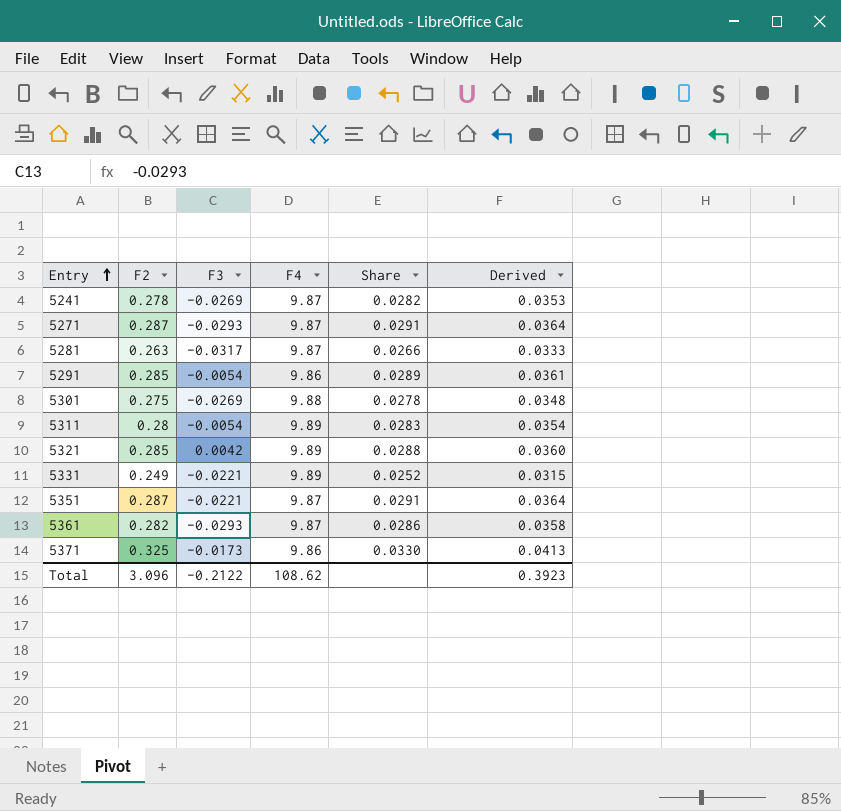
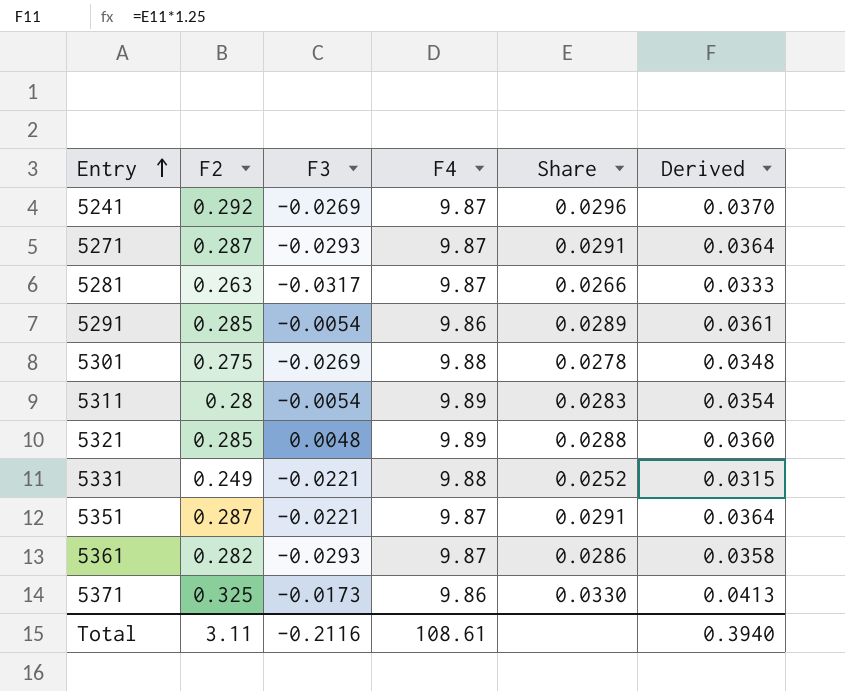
5241 | F2: 0.278 -> 0.292
5241 | Share: 0.0282 -> 0.0296
5241 | Derived: 0.0353 -> 0.0370
5321 | F3: 0.0042 -> 0.0048
5331 | F4: 9.89 -> 9.88
Total | F2: 3.096 -> 3.11
Total | F3: -0.2122 -> -0.2116
Total | F4: 108.62 -> 108.61
Total | Derived: 0.3923 -> 0.3940

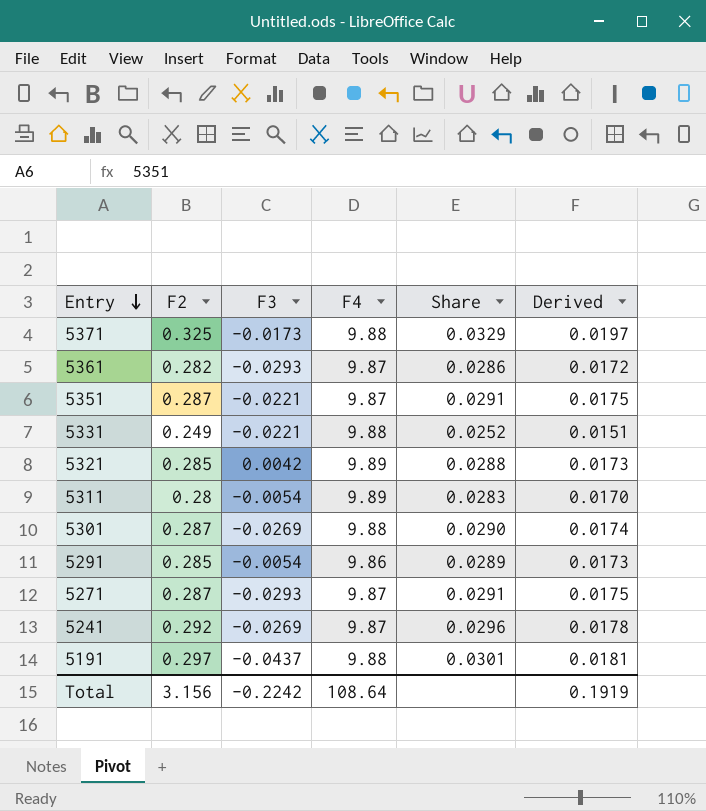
row order: Entry ascending -> Entry descending
column Derived | formula: [Share] * 1.25 -> [Share] * 0.6
row 5281: 0.263 | -0.0317 | 9.87 | 0.0266 | 0.0333 -> none
5371 | F4: 9.86 -> 9.88
5371 | Share: 0.0330 -> 0.0329
5321 | F3: 0.0048 -> 0.0042
5301 | F2: 0.275 -> 0.287
5301 | Share: 0.0278 -> 0.0290
row 5191: none -> 0.297 | -0.0437 | 9.88 | 0.0301 | 0.0181
Total | F2: 3.11 -> 3.156
Total | F3: -0.2116 -> -0.2242
Total | F4: 108.61 -> 108.64
Total | Derived: 0.3940 -> 0.1919

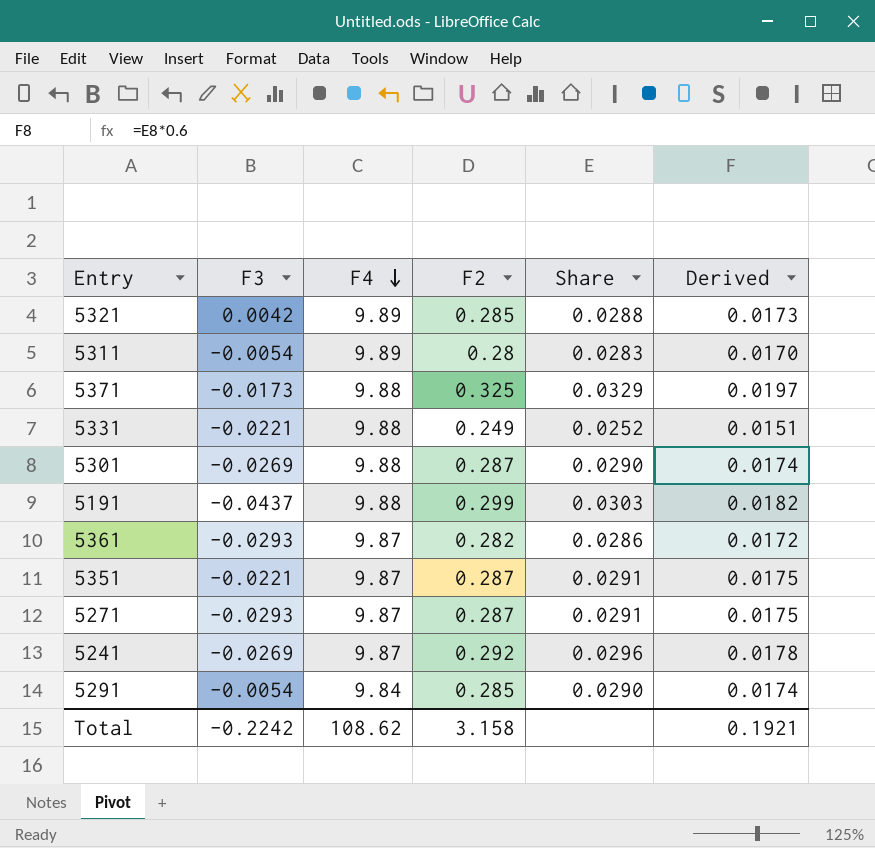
row order: Entry descending -> F4 descending
column F2 | position: 2 -> 4
5191 | F2: 0.297 -> 0.299
5191 | Share: 0.0301 -> 0.0303
5191 | Derived: 0.0181 -> 0.0182
5291 | F4: 9.86 -> 9.84
5291 | Share: 0.0289 -> 0.0290
5291 | Derived: 0.0173 -> 0.0174
Total | F4: 108.64 -> 108.62
Total | F2: 3.156 -> 3.158
Total | Derived: 0.1919 -> 0.1921

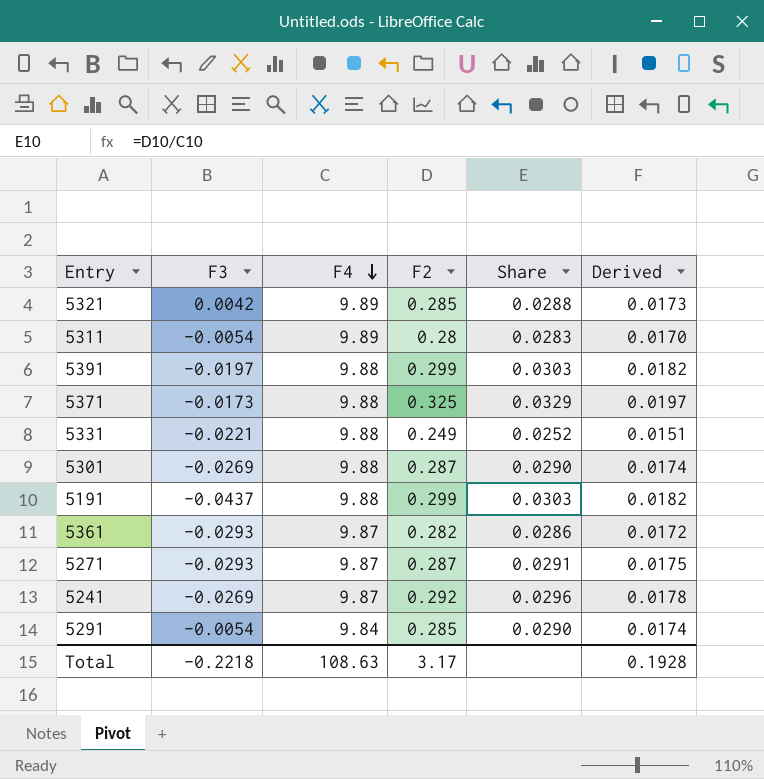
row 5351: -0.0221 | 9.87 | 0.287 | 0.0291 | 0.0175 -> none
row 5391: none -> -0.0197 | 9.88 | 0.299 | 0.0303 | 0.0182
Total | F3: -0.2242 -> -0.2218
Total | F4: 108.62 -> 108.63
Total | F2: 3.158 -> 3.17
Total | Derived: 0.1921 -> 0.1928

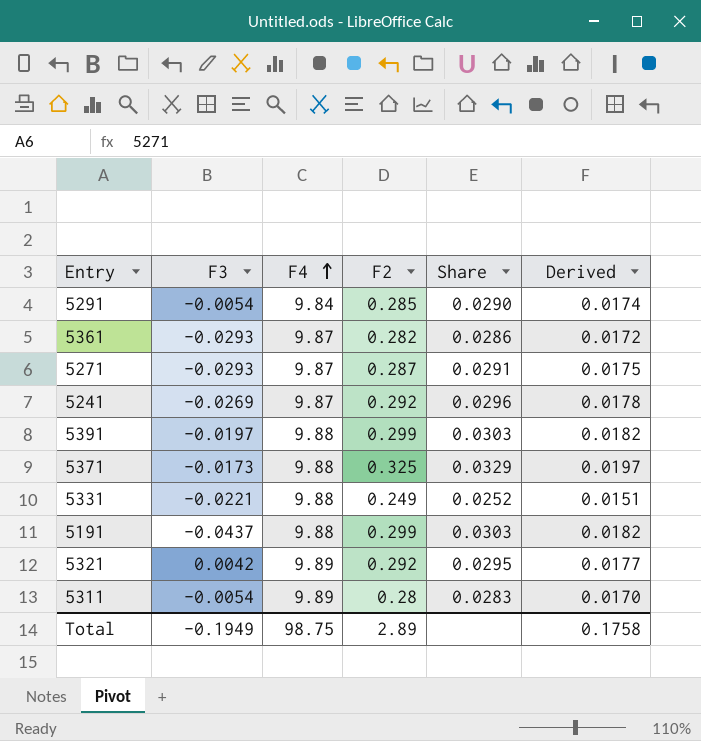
row order: F4 descending -> F4 ascending
row 5301: -0.0269 | 9.88 | 0.287 | 0.0290 | 0.0174 -> none
5321 | F2: 0.285 -> 0.292
5321 | Share: 0.0288 -> 0.0295
5321 | Derived: 0.0173 -> 0.0177
Total | F3: -0.2218 -> -0.1949
Total | F4: 108.63 -> 98.75
Total | F2: 3.17 -> 2.89
Total | Derived: 0.1928 -> 0.1758

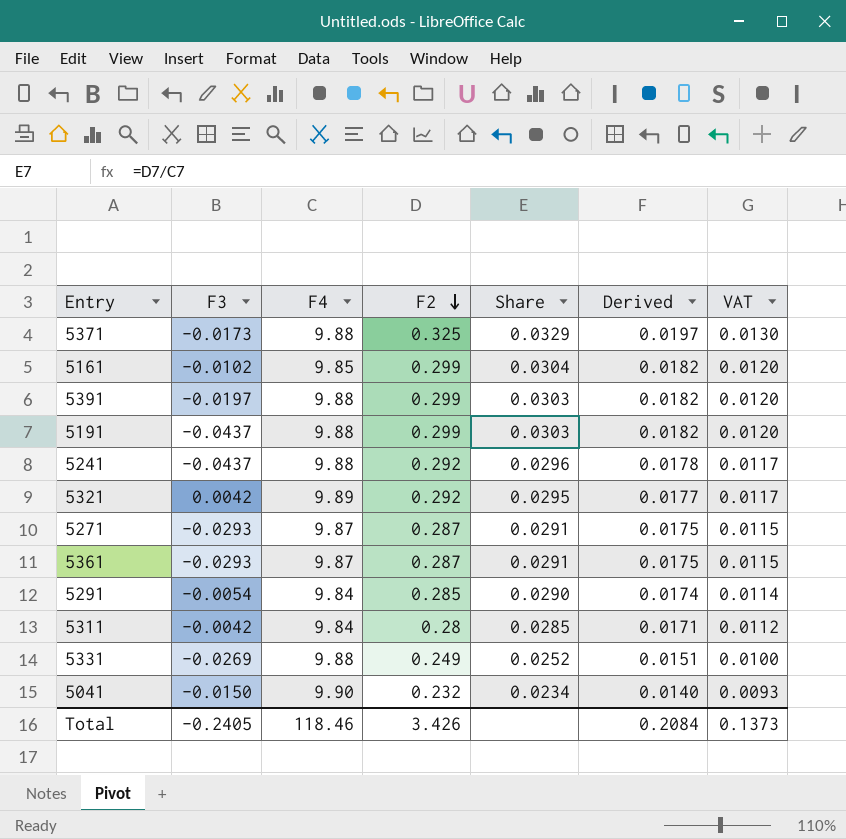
row order: F4 ascending -> F2 descending
column VAT | formula: none -> [F2] * 0.04
row 5161: none -> -0.0102 | 9.85 | 0.299 | 0.0304 | 0.0182 | 0.0120
5241 | F3: -0.0269 -> -0.0437
5241 | F4: 9.87 -> 9.88
5361 | F2: 0.282 -> 0.287
5361 | Share: 0.0286 -> 0.0291
5361 | Derived: 0.0172 -> 0.0175
5311 | F3: -0.0054 -> -0.0042
5311 | F4: 9.89 -> 9.84
5311 | Share: 0.0283 -> 0.0285
5311 | Derived: 0.0170 -> 0.0171
5331 | F3: -0.0221 -> -0.0269
row 5041: none -> -0.0150 | 9.90 | 0.232 | 0.0234 | 0.0140 | 0.0093
Total | F3: -0.1949 -> -0.2405
Total | F4: 98.75 -> 118.46
Total | F2: 2.89 -> 3.426
Total | Derived: 0.1758 -> 0.2084

